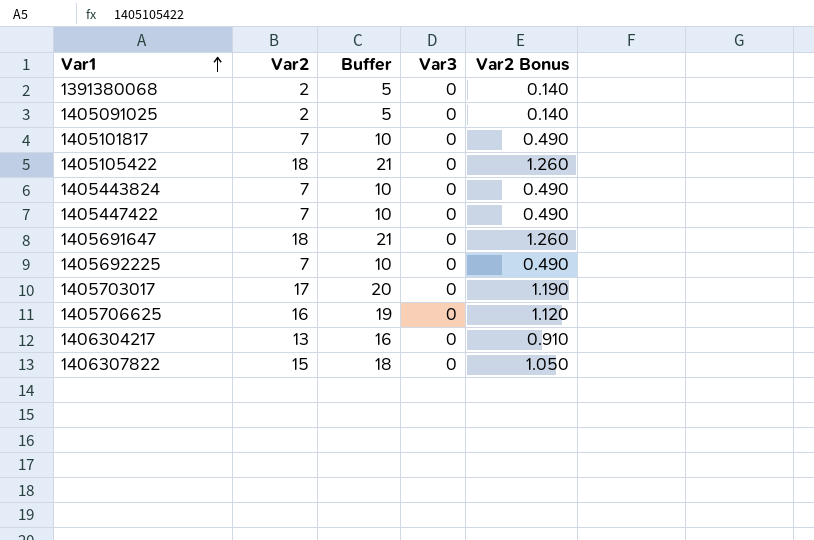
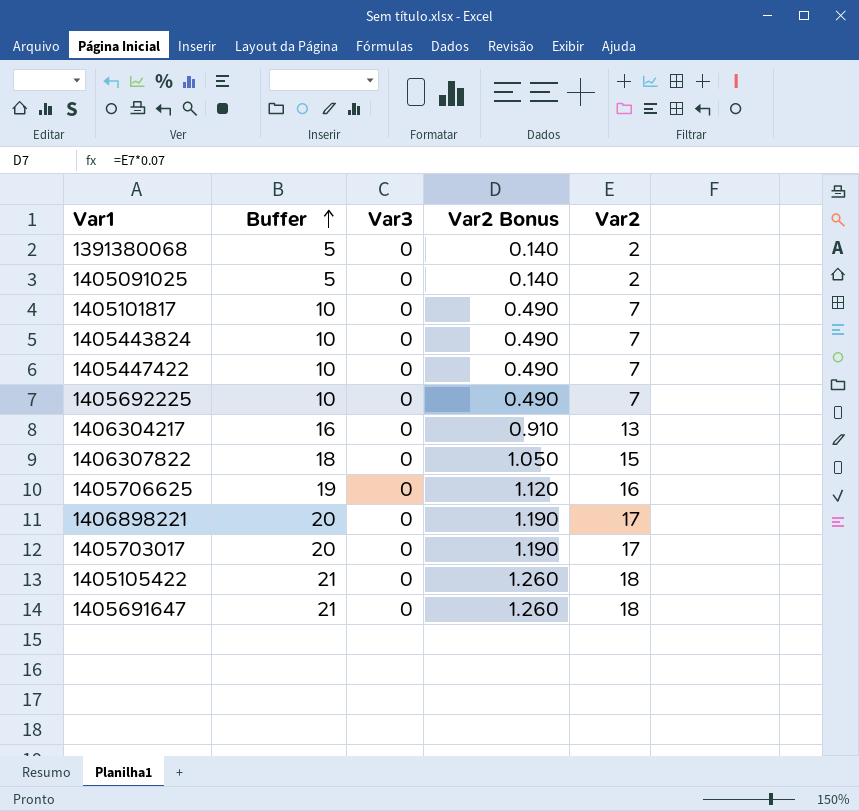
row order: Var1 ascending -> Buffer ascending
column Var2 | position: 2 -> 5
row 1406898221: none -> 20 | 0 | 1.190 | 17

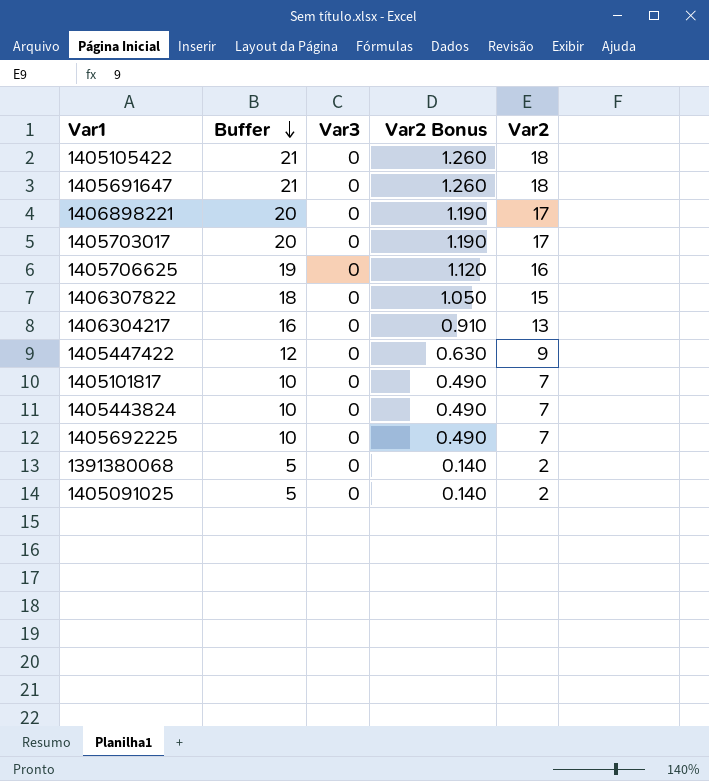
row order: Buffer ascending -> Buffer descending
1405447422 | Buffer: 10 -> 12
1405447422 | Var2 Bonus: 0.490 -> 0.630
1405447422 | Var2: 7 -> 9

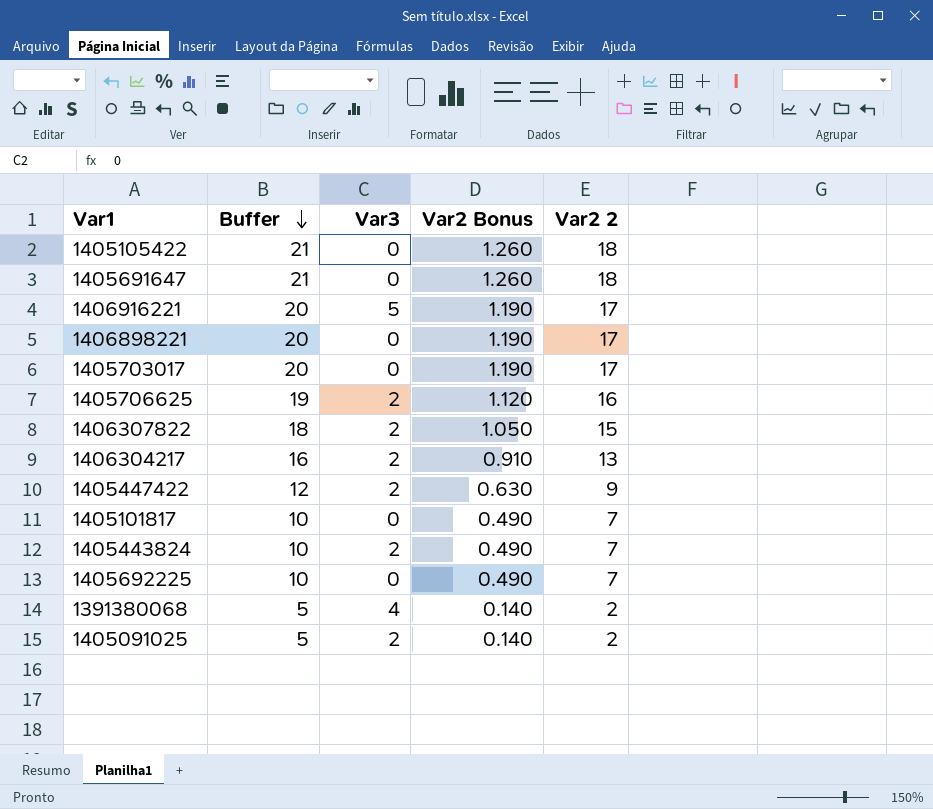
column name: Var2 -> Var2 2
row 1406916221: none -> 20 | 5 | 1.190 | 17
1405706625 | Var3: 0 -> 2
1406307822 | Var3: 0 -> 2
1406304217 | Var3: 0 -> 2
1405447422 | Var3: 0 -> 2
1405443824 | Var3: 0 -> 2
1391380068 | Var3: 0 -> 4
1405091025 | Var3: 0 -> 2

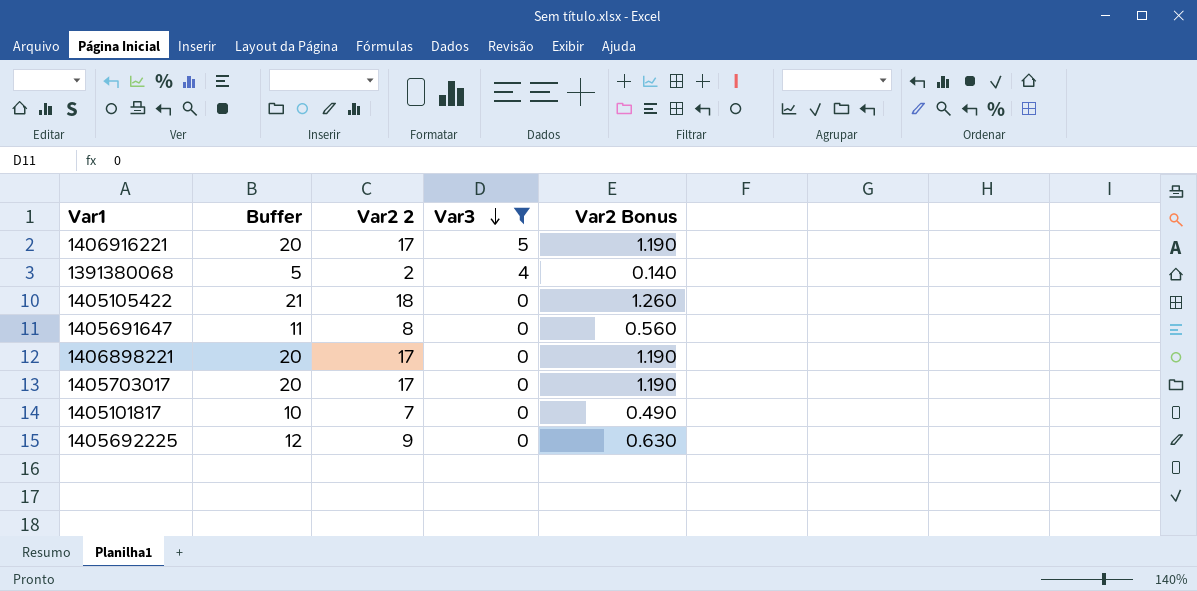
filter: none -> Var3 != 2
row order: Buffer descending -> Var3 descending
column Var2 2 | position: 5 -> 3
1405691647 | Buffer: 21 -> 11
1405691647 | Var2 2: 18 -> 8
1405691647 | Var2 Bonus: 1.260 -> 0.560
1405692225 | Buffer: 10 -> 12
1405692225 | Var2 2: 7 -> 9
1405692225 | Var2 Bonus: 0.490 -> 0.630

